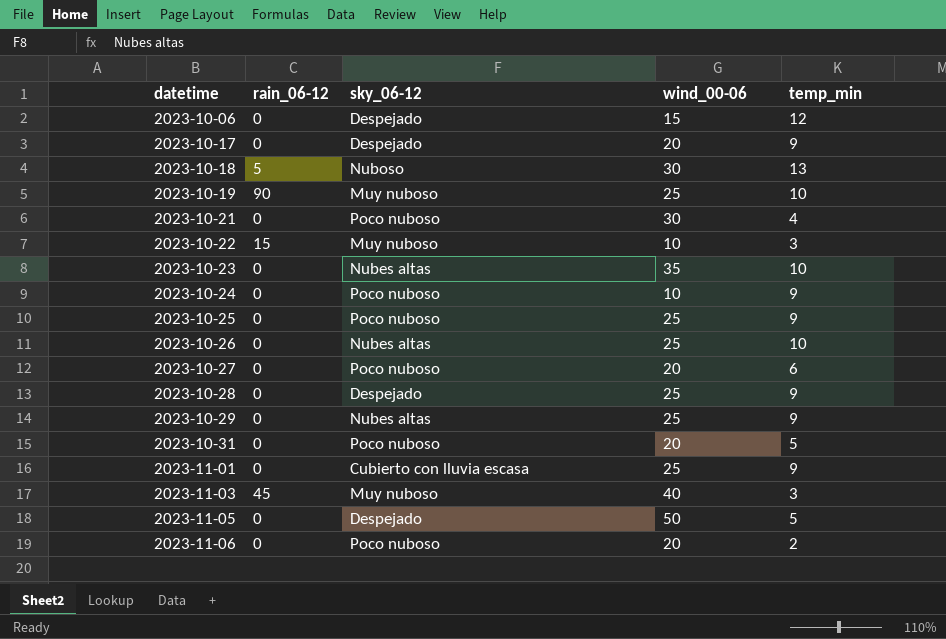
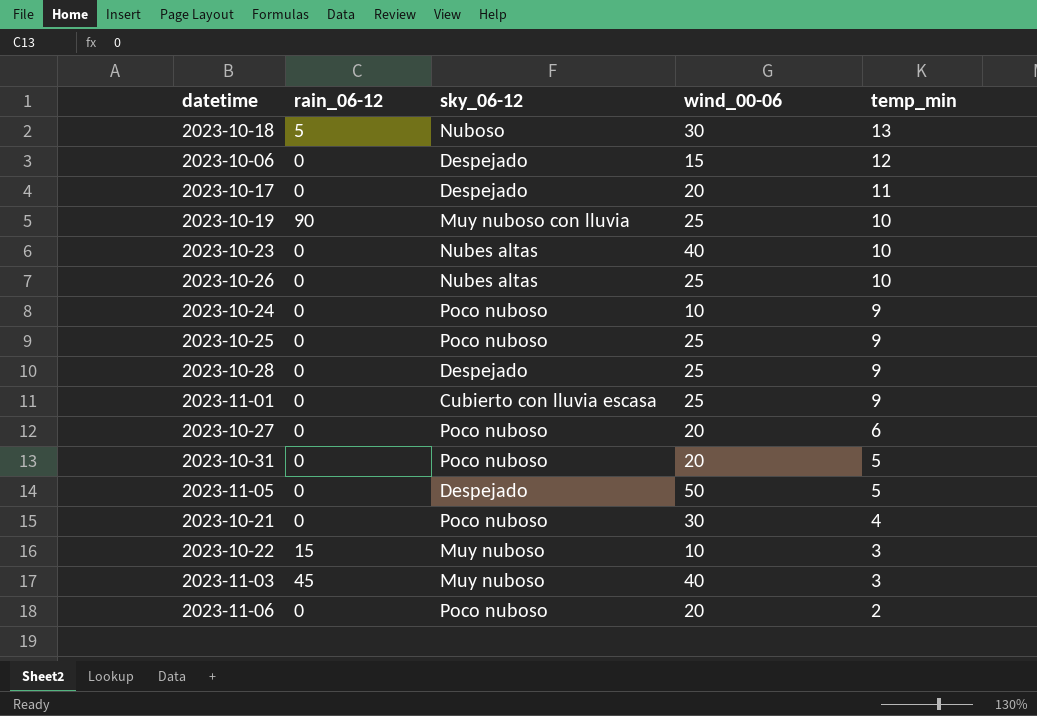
row order: datetime ascending -> temp_min descending
row 2023-10-29: 0 | Nubes altas | 25 | 9 -> none
2023-10-17 | temp_min: 9 -> 11
2023-10-19 | sky_06-12: Muy nuboso -> Muy nuboso con lluvia
2023-10-23 | wind_00-06: 35 -> 40

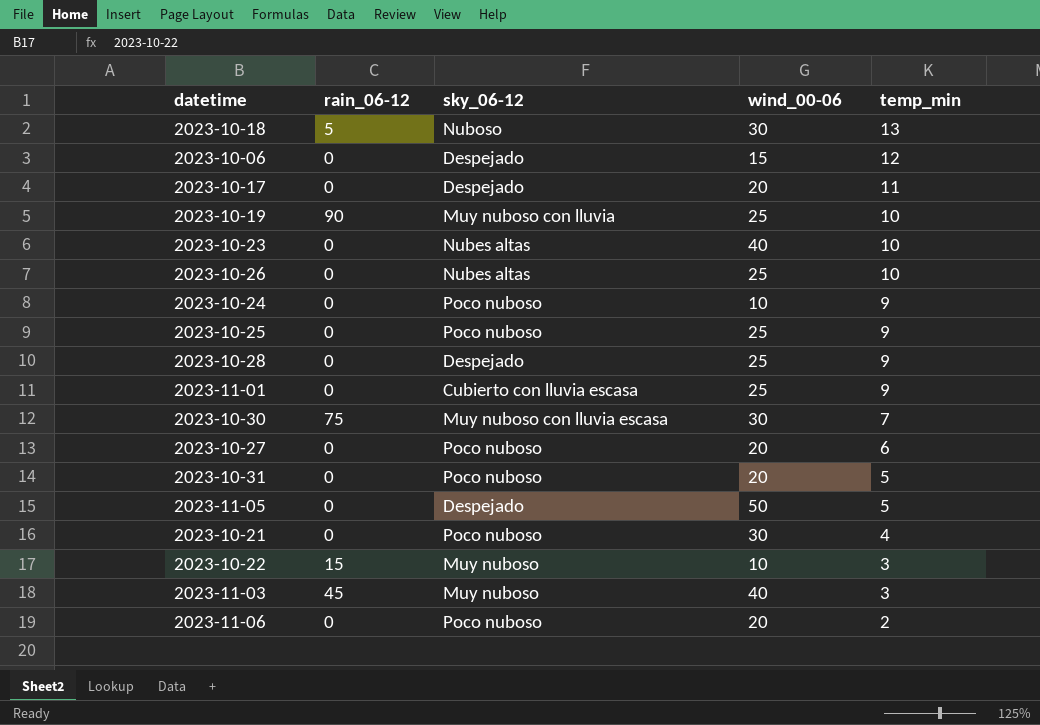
row 2023-10-30: none -> 75 | Muy nuboso con lluvia escasa | 30 | 7

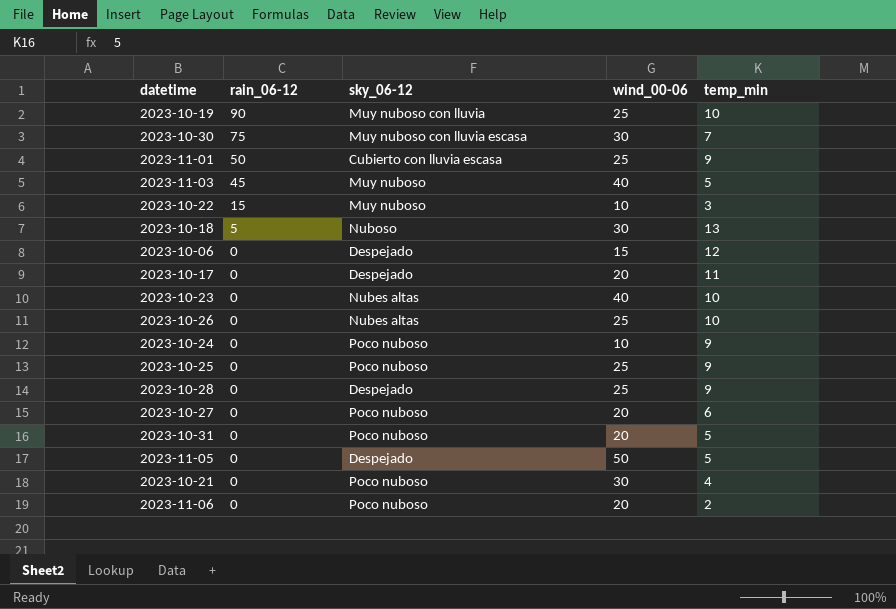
row order: temp_min descending -> rain_06-12 descending
2023-11-01 | rain_06-12: 0 -> 50
2023-11-03 | temp_min: 3 -> 5

